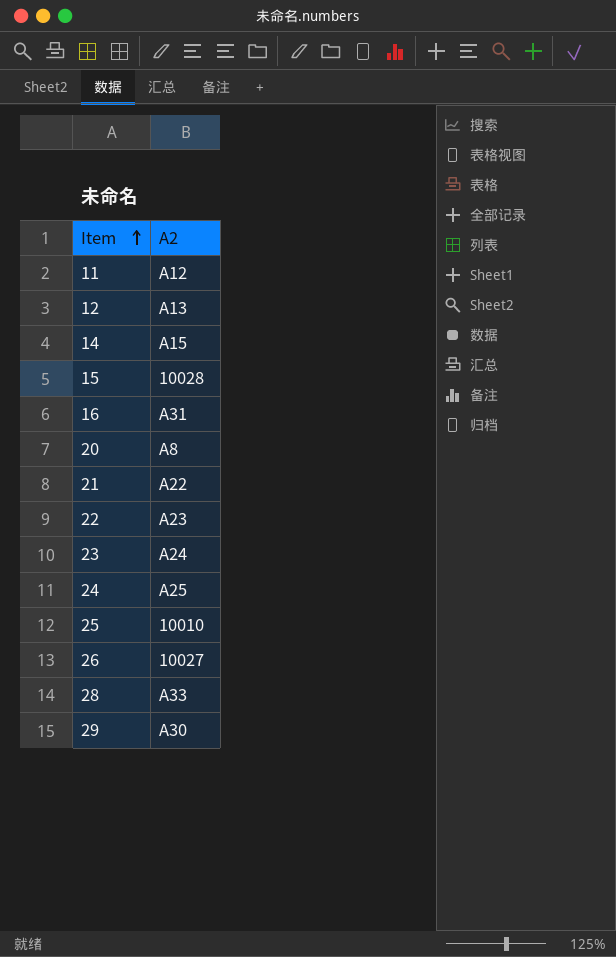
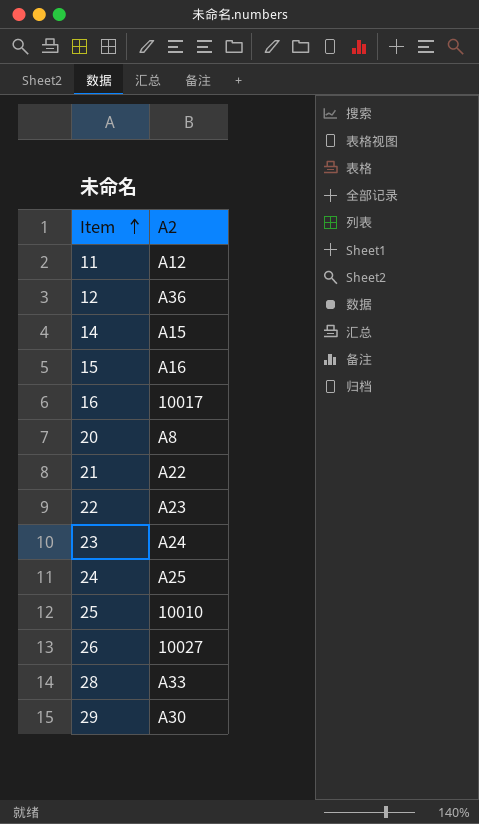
12 | A2: A13 -> A36
15 | A2: 10028 -> A16
16 | A2: A31 -> 10017

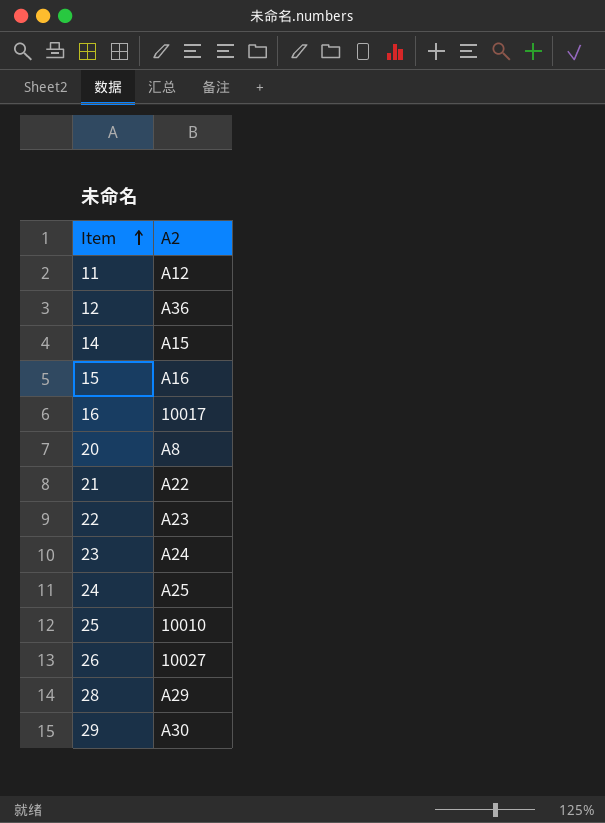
28 | A2: A33 -> A29

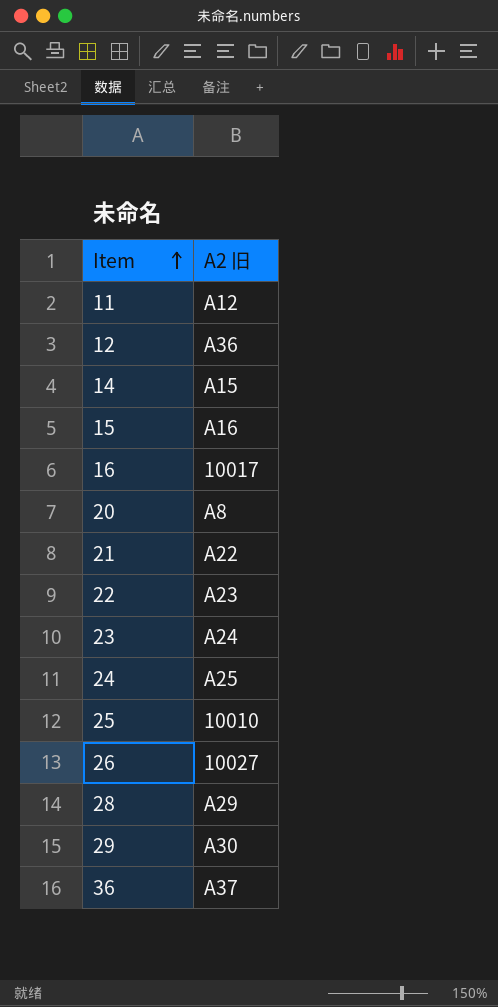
column name: A2 -> A2 旧
row 36: none -> A37

